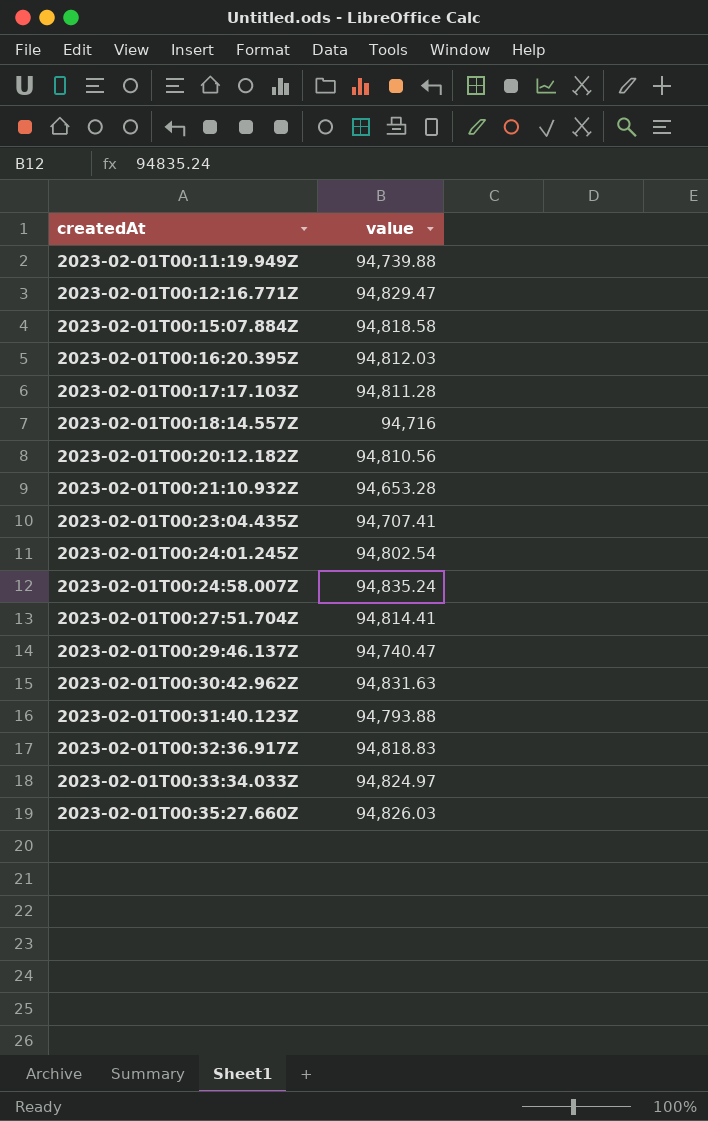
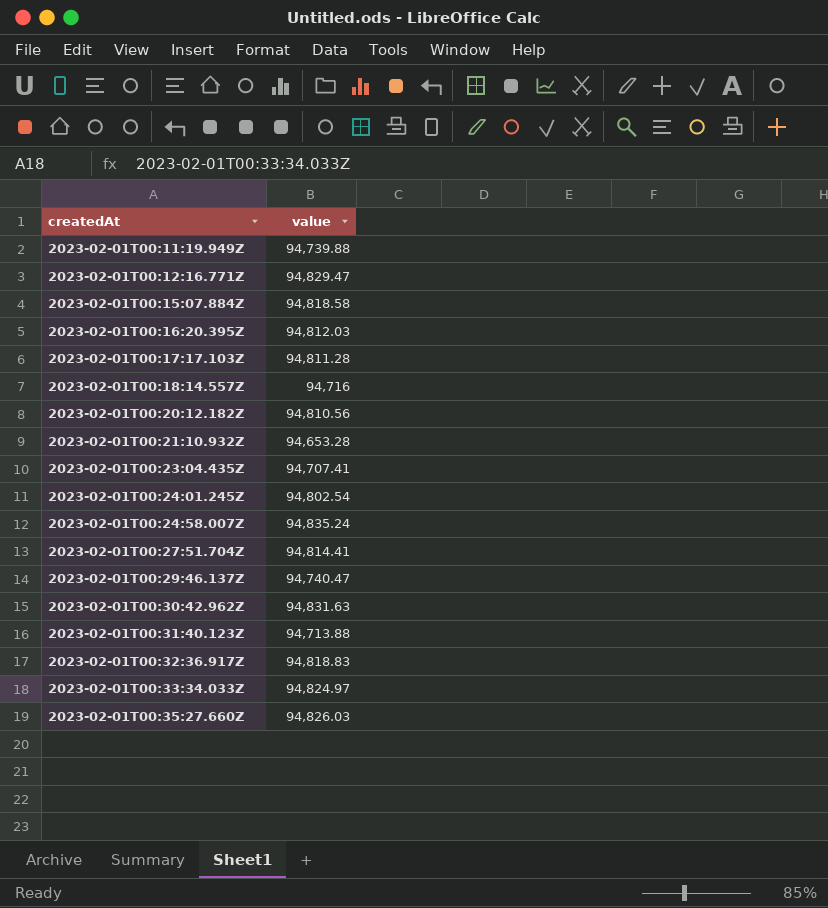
2023-02-01T00:31:40.123Z | value: 94,793.88 -> 94,713.88

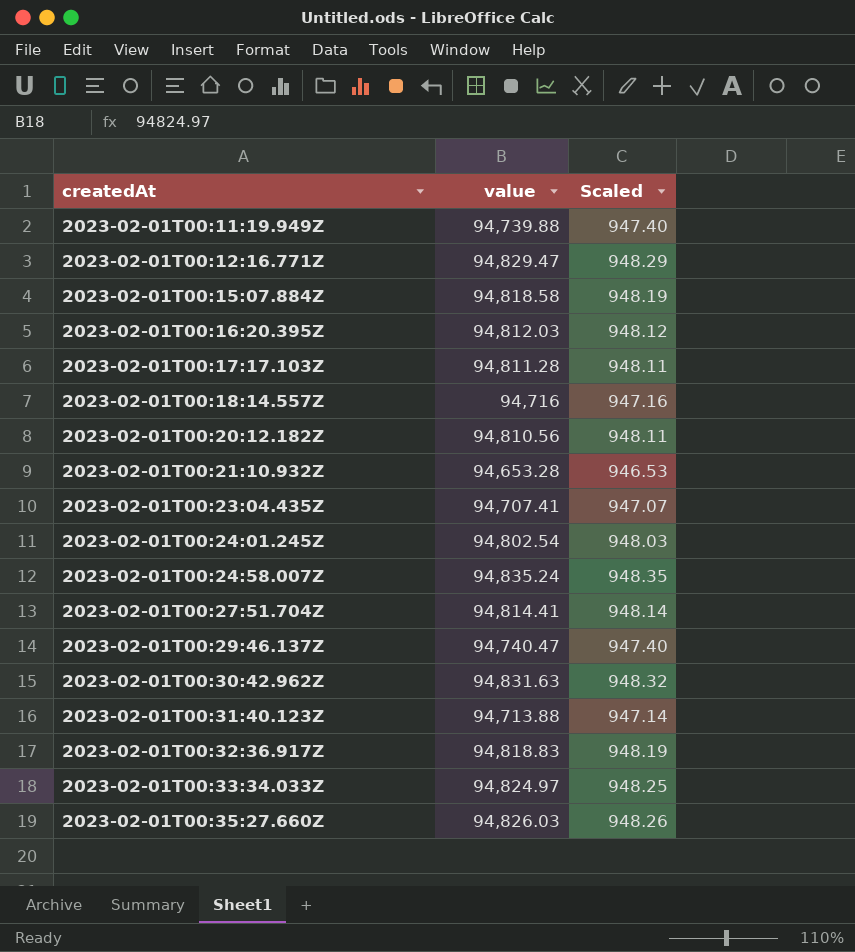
column Scaled | formula: none -> [value] * 0.01

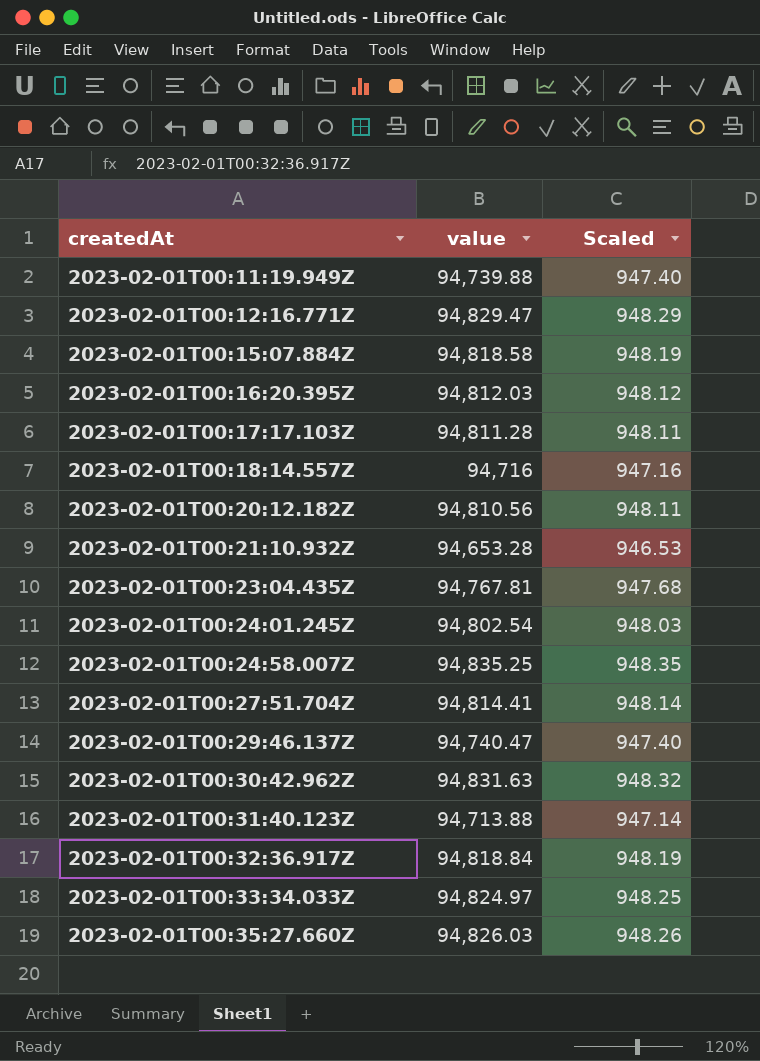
2023-02-01T00:23:04.435Z | value: 94,707.41 -> 94,767.81
2023-02-01T00:23:04.435Z | Scaled: 947.07 -> 947.68
2023-02-01T00:24:58.007Z | value: 94,835.24 -> 94,835.25
2023-02-01T00:32:36.917Z | value: 94,818.83 -> 94,818.84

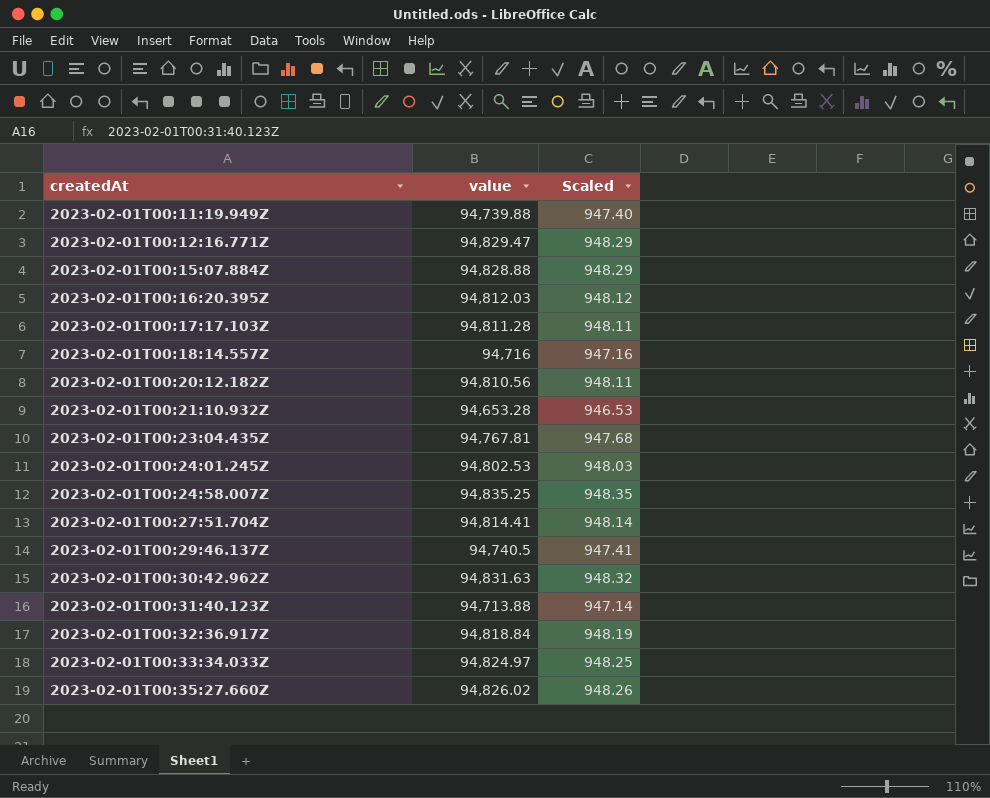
2023-02-01T00:15:07.884Z | value: 94,818.58 -> 94,828.88
2023-02-01T00:15:07.884Z | Scaled: 948.19 -> 948.29
2023-02-01T00:24:01.245Z | value: 94,802.54 -> 94,802.53
2023-02-01T00:29:46.137Z | value: 94,740.47 -> 94,740.5
2023-02-01T00:29:46.137Z | Scaled: 947.40 -> 947.41
2023-02-01T00:35:27.660Z | value: 94,826.03 -> 94,826.02

